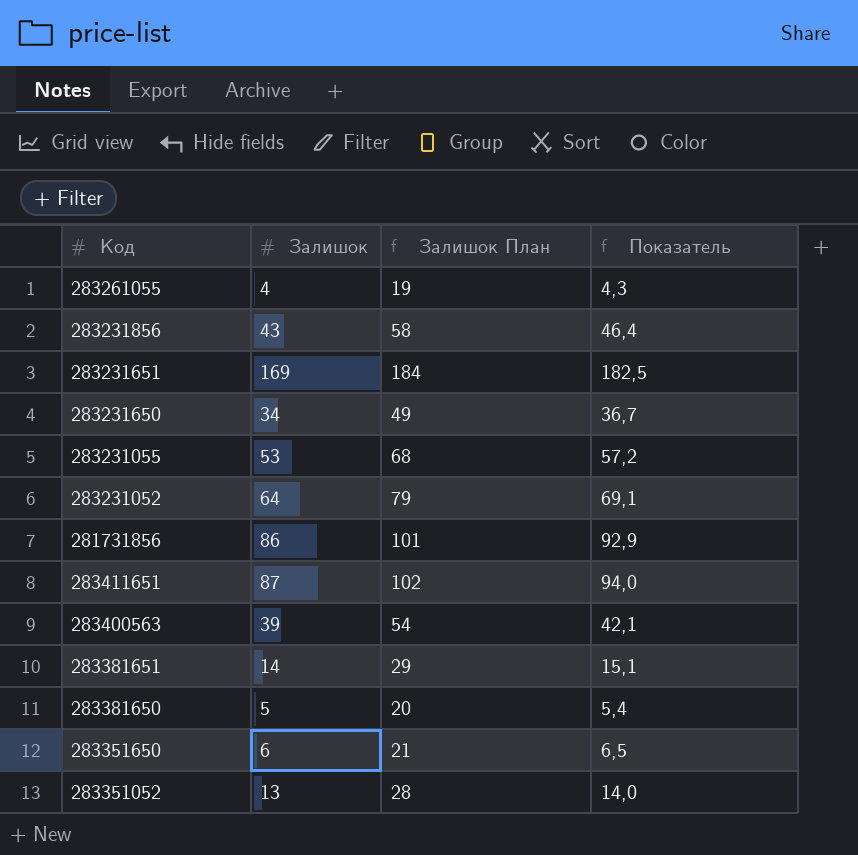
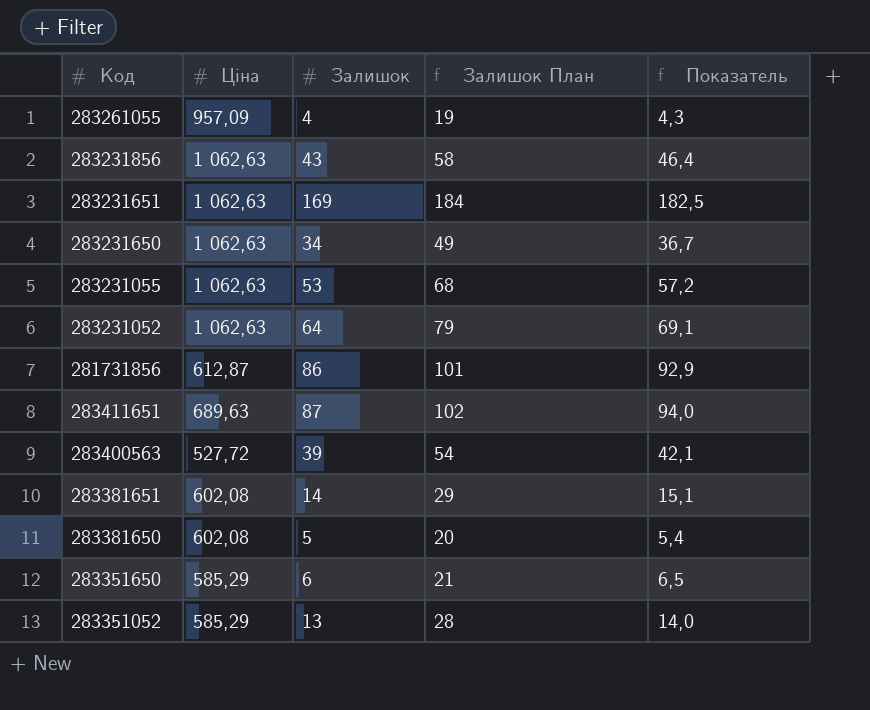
column Ціна | position: none -> 2

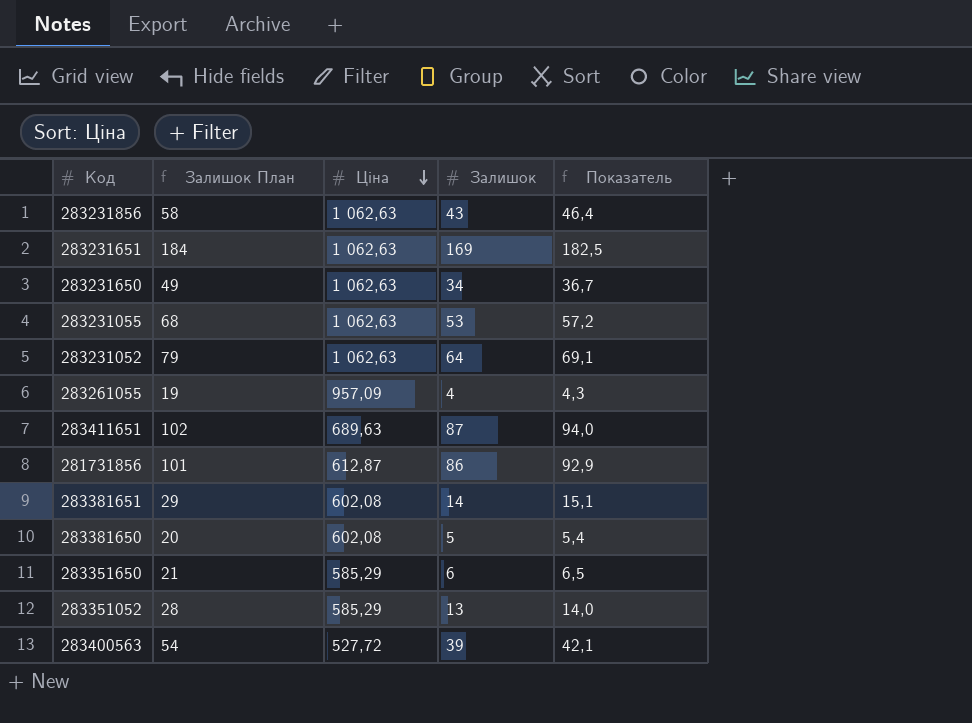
row order: none -> Ціна descending
column Залишок План | position: 4 -> 2

